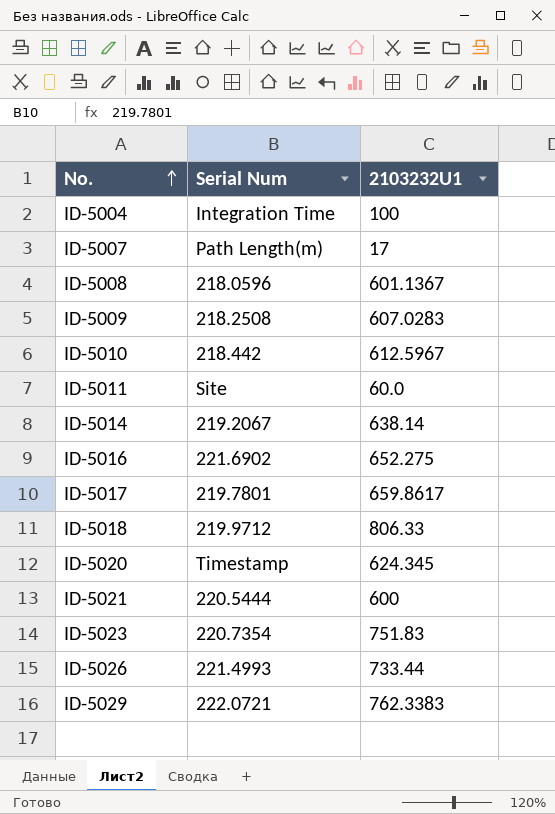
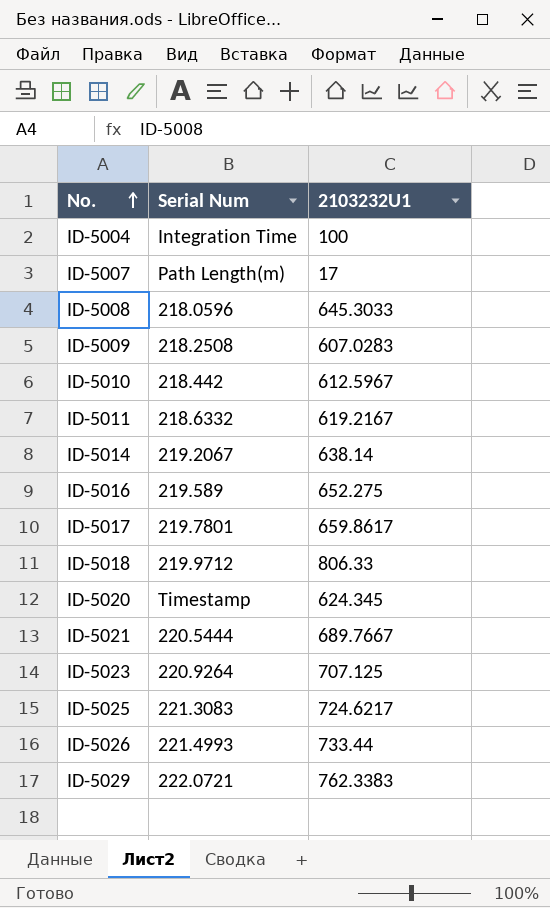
ID-5008 | 2103232U1: 601.1367 -> 645.3033
ID-5011 | Serial Num: Site -> 218.6332
ID-5011 | 2103232U1: 60.0 -> 619.2167
ID-5016 | Serial Num: 221.6902 -> 219.589
ID-5021 | 2103232U1: 600 -> 689.7667
ID-5023 | Serial Num: 220.7354 -> 220.9264
ID-5023 | 2103232U1: 751.83 -> 707.125
row ID-5025: none -> 221.3083 | 724.6217

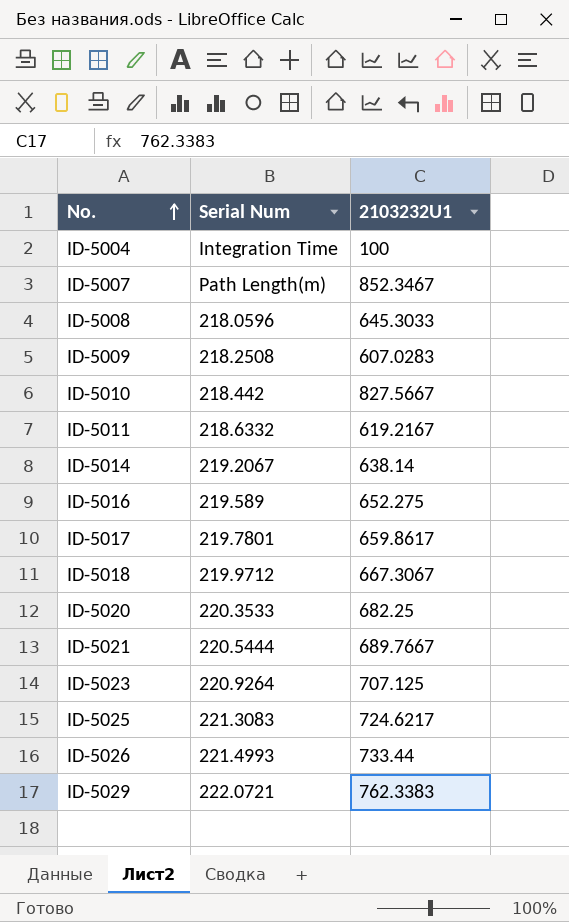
ID-5007 | 2103232U1: 17 -> 852.3467
ID-5010 | 2103232U1: 612.5967 -> 827.5667
ID-5018 | 2103232U1: 806.33 -> 667.3067
ID-5020 | Serial Num: Timestamp -> 220.3533
ID-5020 | 2103232U1: 624.345 -> 682.25

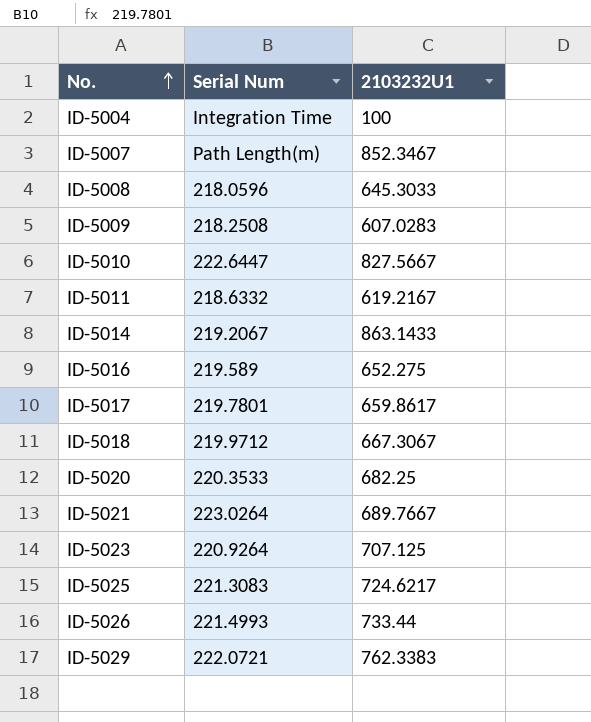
ID-5010 | Serial Num: 218.442 -> 222.6447
ID-5014 | 2103232U1: 638.14 -> 863.1433
ID-5021 | Serial Num: 220.5444 -> 223.0264

